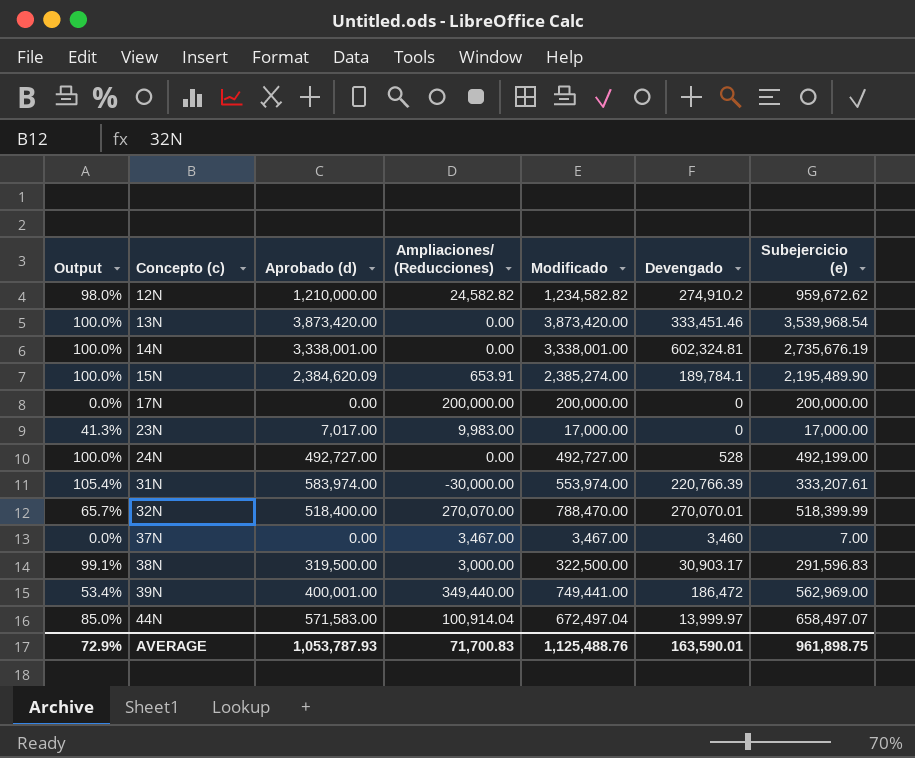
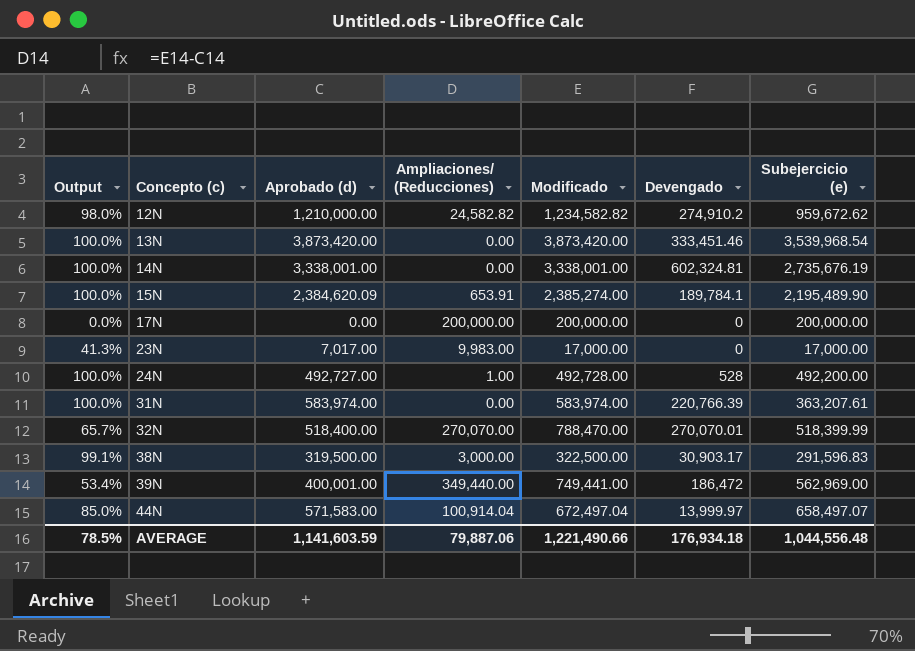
row 37N: 0.0% | 0.00 | 3,467.00 | 3,467.00 | 3,460 | 7.00 -> none
24N | Ampliaciones/ (Reducciones): 0.00 -> 1.00
24N | Modificado: 492,727.00 -> 492,728.00
24N | Subejercicio (e): 492,199.00 -> 492,200.00
31N | Output: 105.4% -> 100.0%
31N | Ampliaciones/ (Reducciones): -30,000.00 -> 0.00
31N | Modificado: 553,974.00 -> 583,974.00
31N | Subejercicio (e): 333,207.61 -> 363,207.61
AVERAGE | Output: 72.9% -> 78.5%
AVERAGE | Aprobado (d): 1,053,787.93 -> 1,141,603.59
AVERAGE | Ampliaciones/ (Reducciones): 71,700.83 -> 79,887.06
AVERAGE | Modificado: 1,125,488.76 -> 1,221,490.66
AVERAGE | Devengado: 163,590.01 -> 176,934.18
AVERAGE | Subejercicio (e): 961,898.75 -> 1,044,556.48

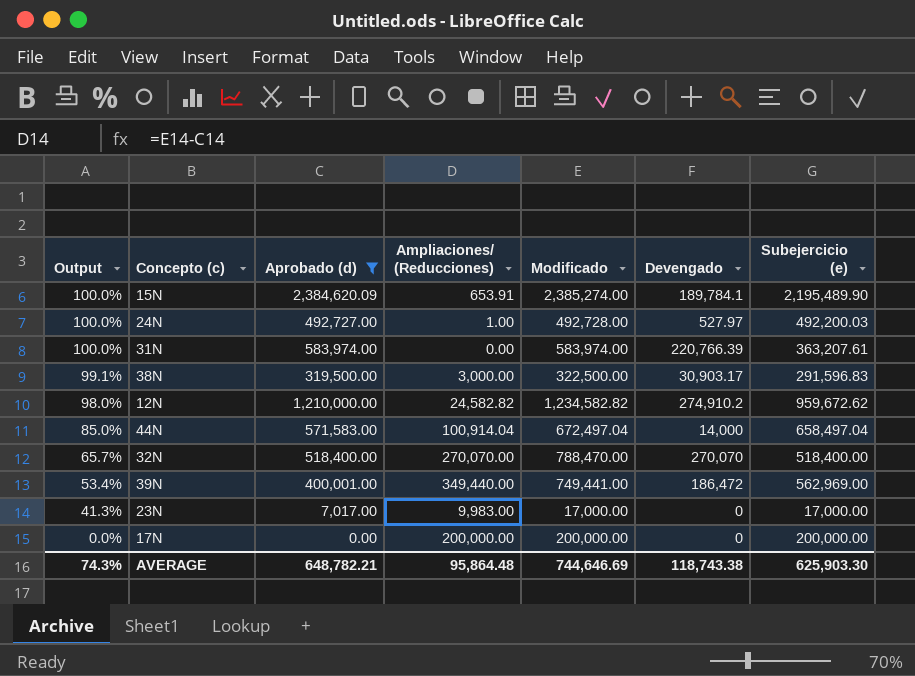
filter: none -> Aprobado (d) <= 2,384,620.09
row order: Concepto (c) ascending -> Output descending
24N | Devengado: 528 -> 527.97
24N | Subejercicio (e): 492,200.00 -> 492,200.03
44N | Devengado: 13,999.97 -> 14,000
44N | Subejercicio (e): 658,497.07 -> 658,497.04
32N | Devengado: 270,070.01 -> 270,070
32N | Subejercicio (e): 518,399.99 -> 518,400.00
AVERAGE | Output: 78.5% -> 74.3%
AVERAGE | Aprobado (d): 1,141,603.59 -> 648,782.21
AVERAGE | Ampliaciones/ (Reducciones): 79,887.06 -> 95,864.48
AVERAGE | Modificado: 1,221,490.66 -> 744,646.69
AVERAGE | Devengado: 176,934.18 -> 118,743.38
AVERAGE | Subejercicio (e): 1,044,556.48 -> 625,903.30

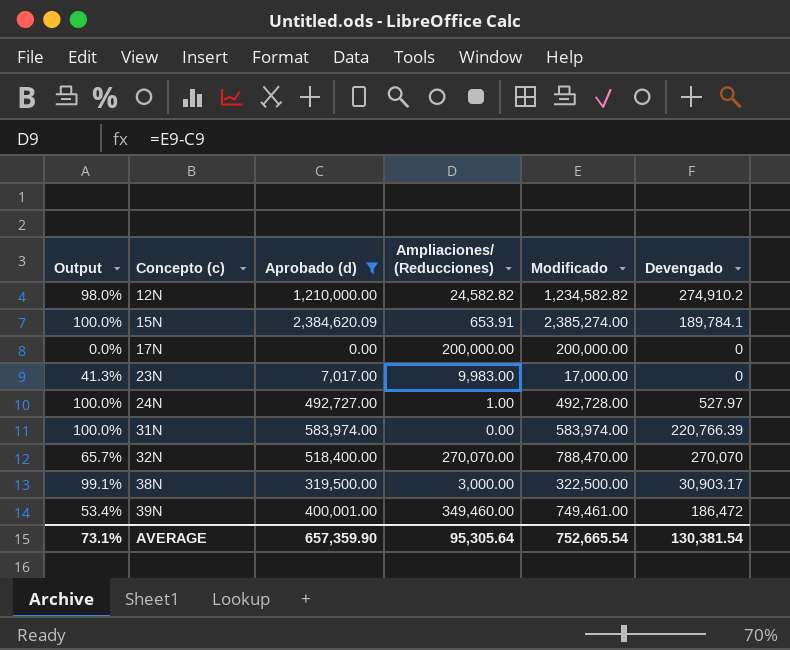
row order: Output descending -> Concepto (c) ascending
column Subejercicio (e) | formula: [Modificado] - [Devengado] -> none
row 44N: 85.0% | 571,583.00 | 100,914.04 | 672,497.04 | 14,000 | 658,497.04 -> none
39N | Ampliaciones/ (Reducciones): 349,440.00 -> 349,460.00
39N | Modificado: 749,441.00 -> 749,461.00
AVERAGE | Output: 74.3% -> 73.1%
AVERAGE | Aprobado (d): 648,782.21 -> 657,359.90
AVERAGE | Ampliaciones/ (Reducciones): 95,864.48 -> 95,305.64
AVERAGE | Modificado: 744,646.69 -> 752,665.54
AVERAGE | Devengado: 118,743.38 -> 130,381.54

